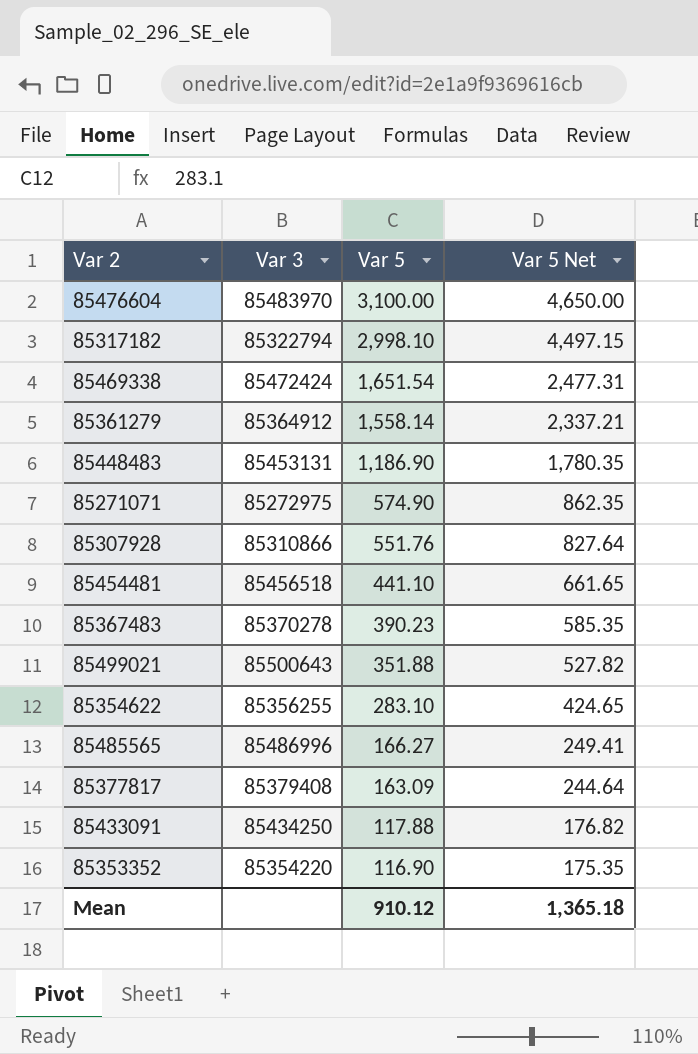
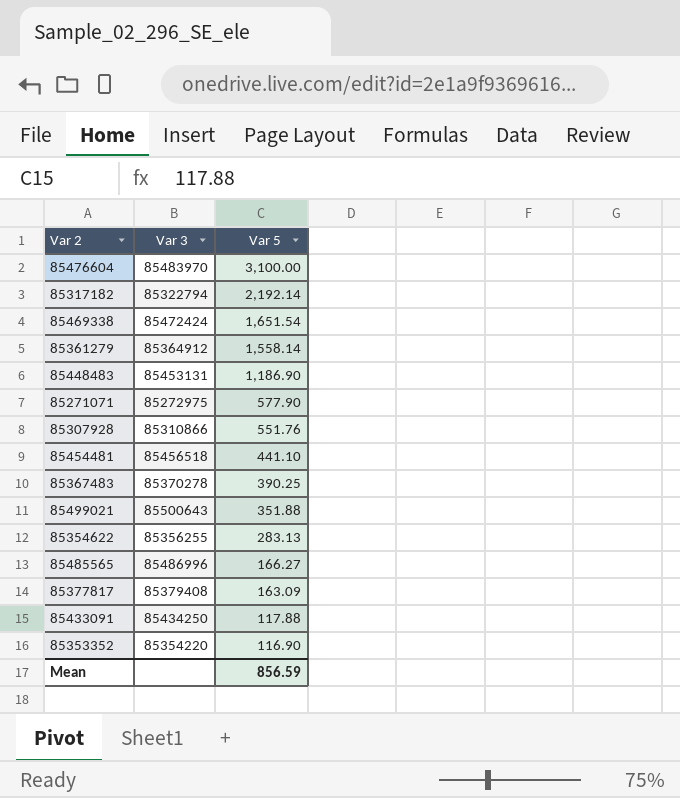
column Var 5 Net | formula: [Var 5] * 1.5 -> none
85317182 | Var 5: 2,998.10 -> 2,192.14
85271071 | Var 5: 574.90 -> 577.90
85367483 | Var 5: 390.23 -> 390.25
85354622 | Var 5: 283.10 -> 283.13
Mean | Var 5: 910.12 -> 856.59

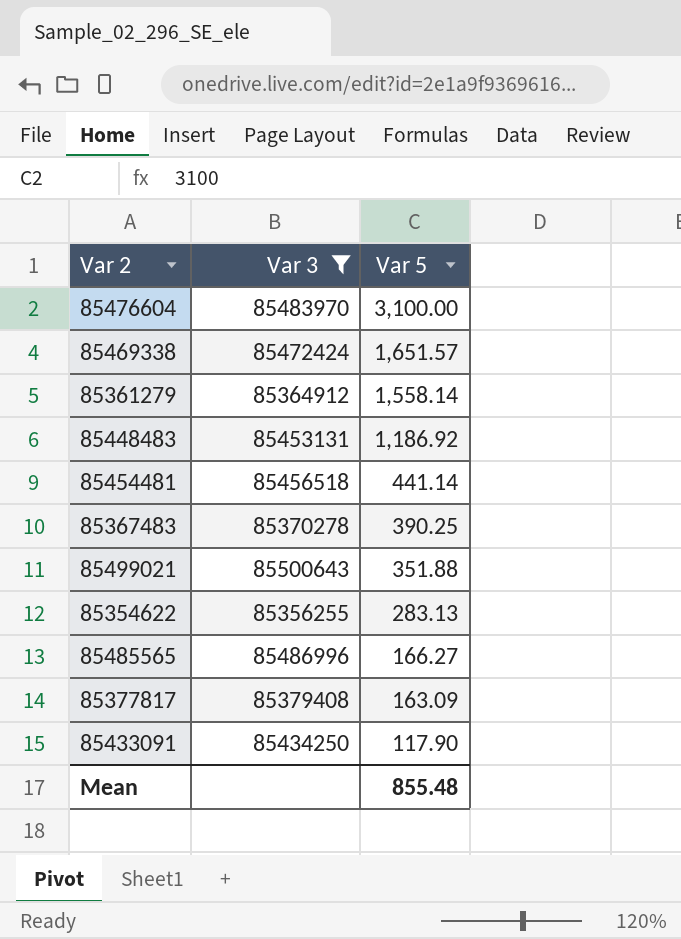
filter: none -> Var 3 >= 85356255
85469338 | Var 5: 1,651.54 -> 1,651.57
85448483 | Var 5: 1,186.90 -> 1,186.92
85454481 | Var 5: 441.10 -> 441.14
85433091 | Var 5: 117.88 -> 117.90
Mean | Var 5: 856.59 -> 855.48

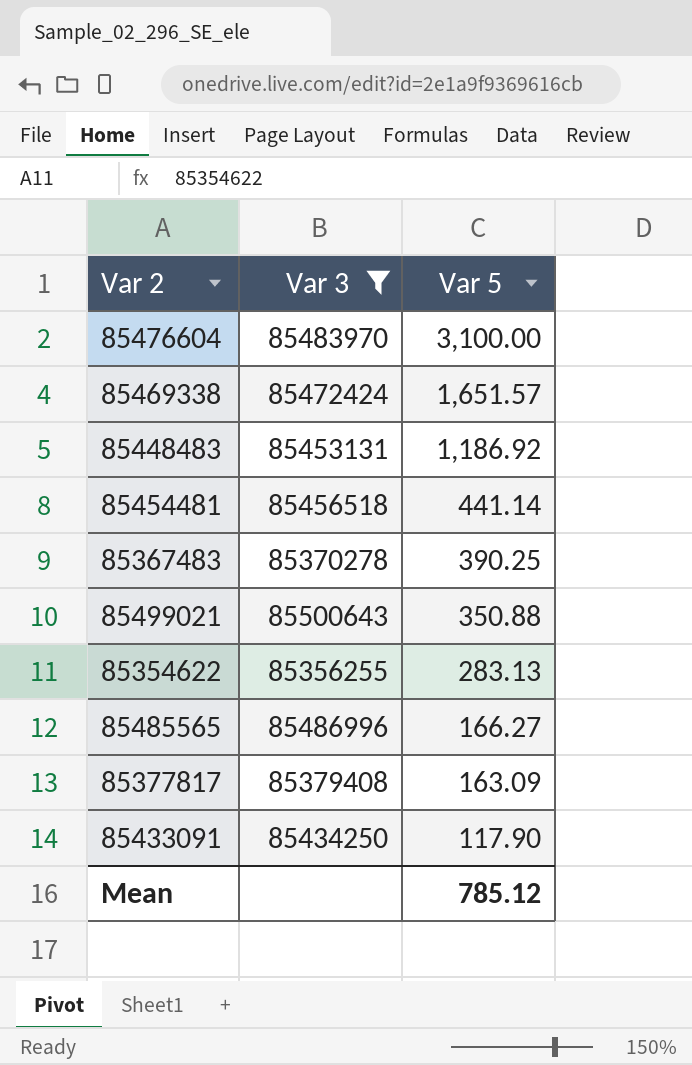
row 85361279: 85364912 | 1,558.14 -> none
85499021 | Var 5: 351.88 -> 350.88
Mean | Var 5: 855.48 -> 785.12

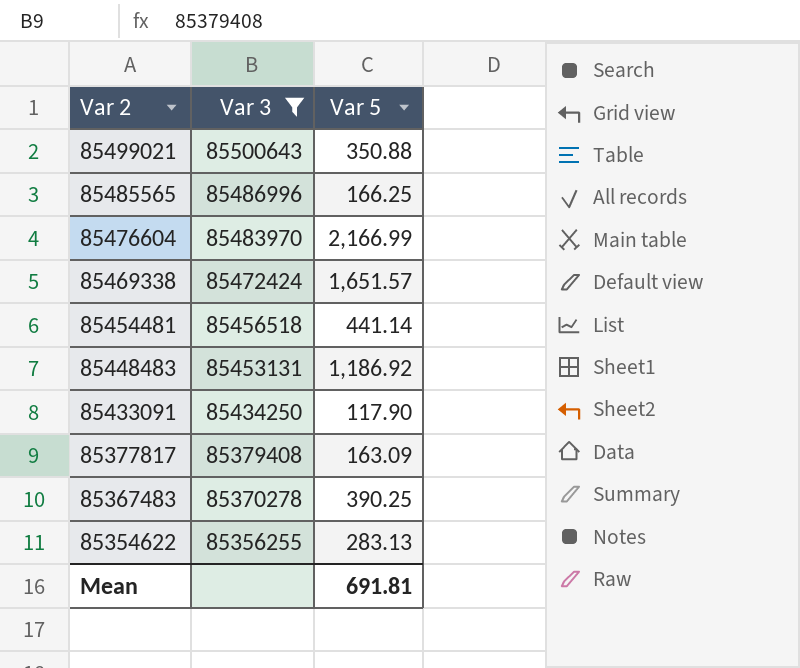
row order: Var 5 descending -> Var 2 descending
85485565 | Var 5: 166.27 -> 166.25
85476604 | Var 5: 3,100.00 -> 2,166.99
Mean | Var 5: 785.12 -> 691.81

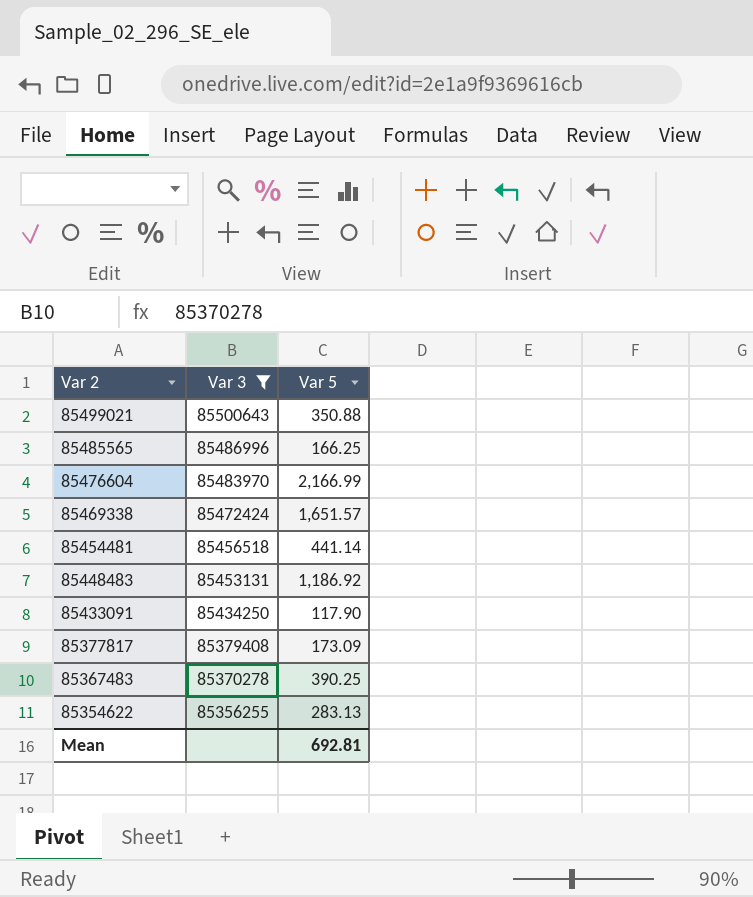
85377817 | Var 5: 163.09 -> 173.09
Mean | Var 5: 691.81 -> 692.81

